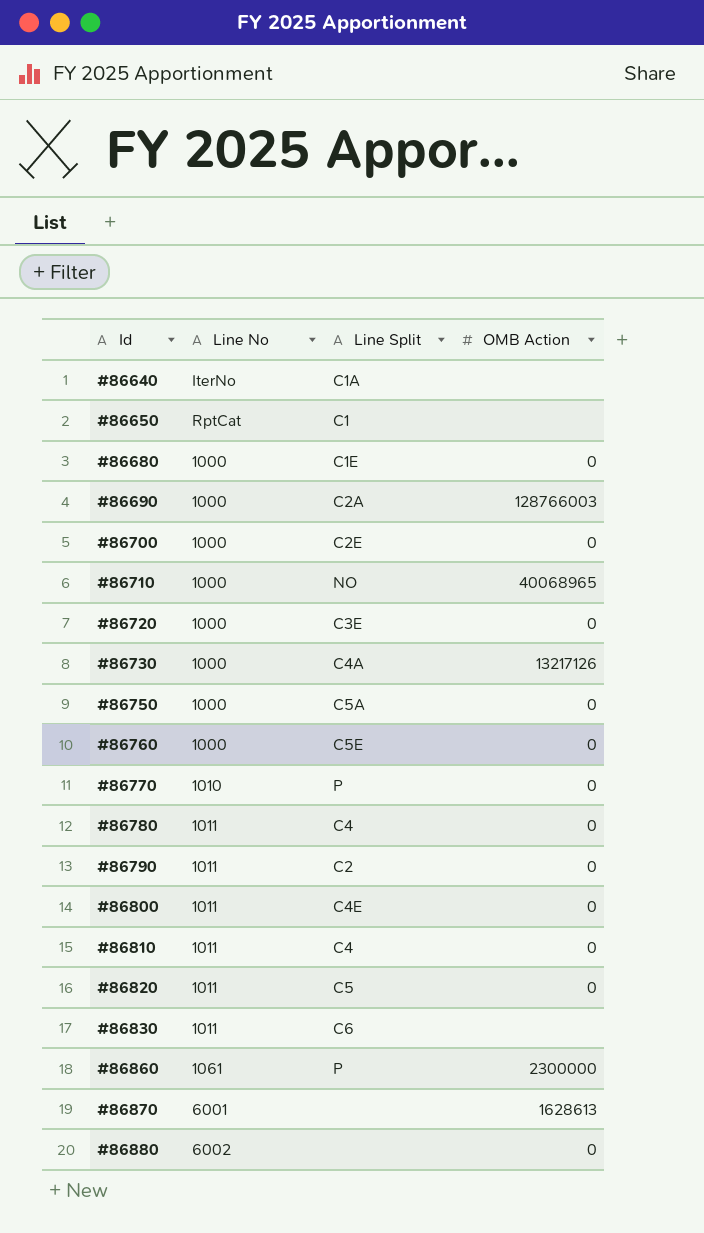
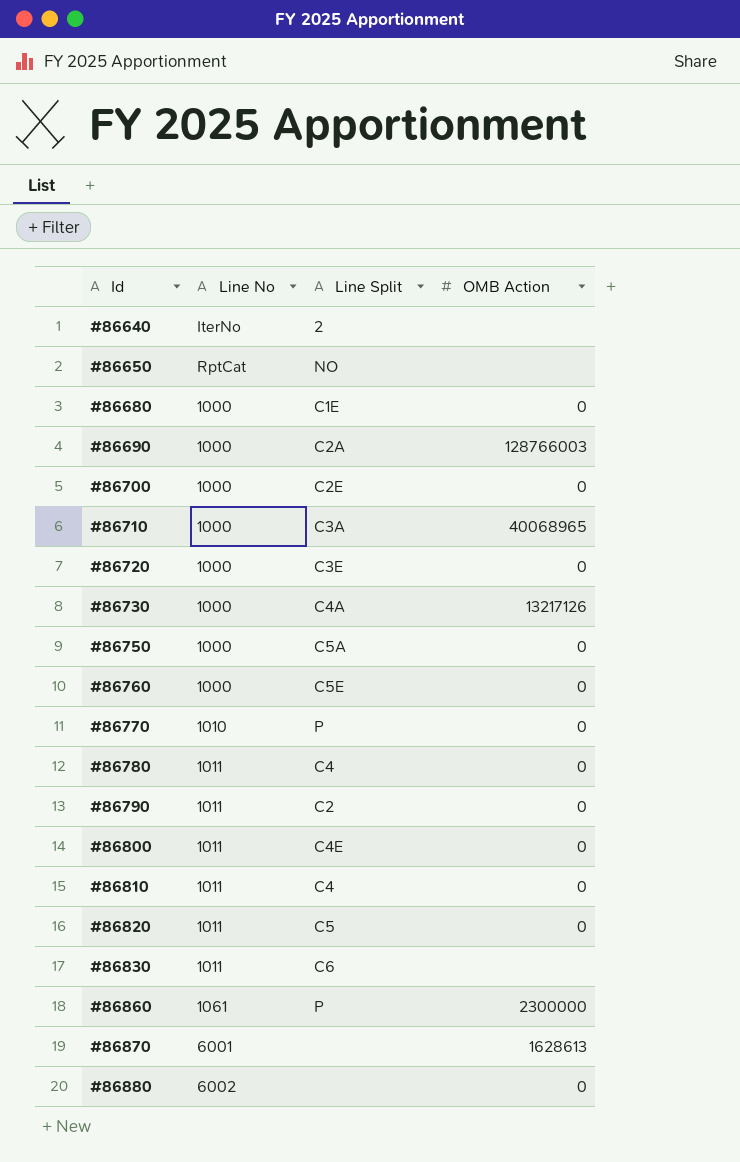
#86640 | Line Split: C1A -> 2
#86650 | Line Split: C1 -> NO
#86710 | Line Split: NO -> C3A

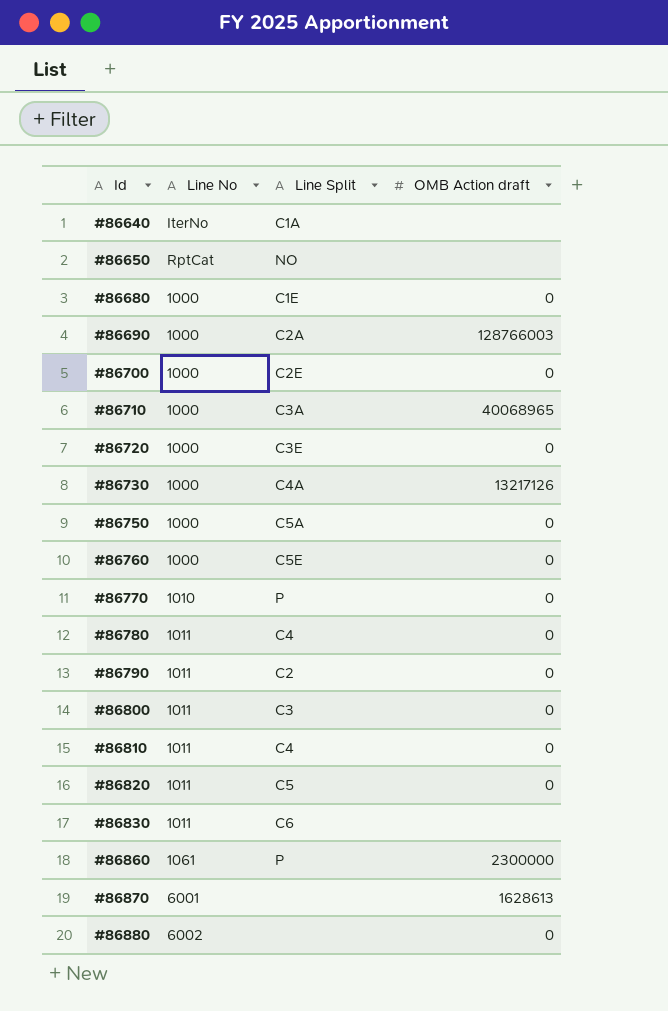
column name: OMB Action -> OMB Action draft
#86640 | Line Split: 2 -> C1A
#86800 | Line Split: C4E -> C3

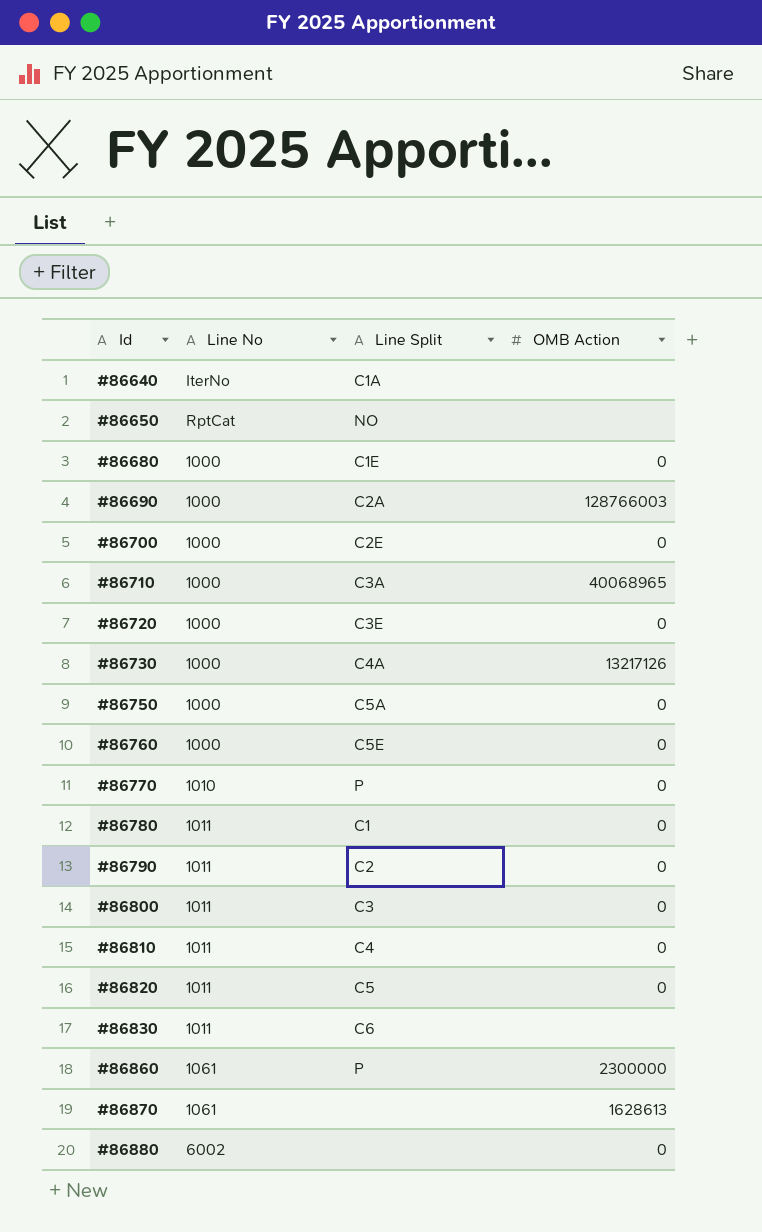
column name: OMB Action draft -> OMB Action
#86780 | Line Split: C4 -> C1
#86870 | Line No: 6001 -> 1061

